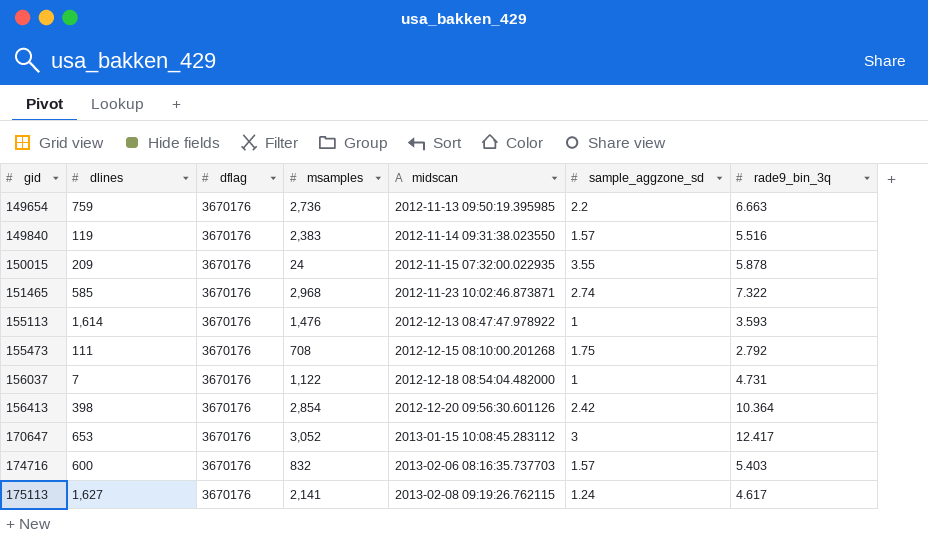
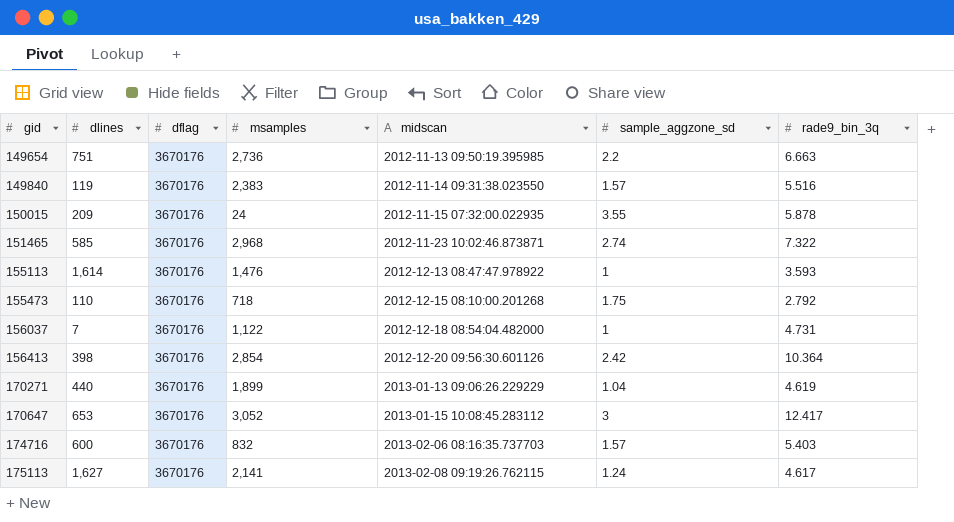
149654 | dlines: 759 -> 751
155473 | dlines: 111 -> 110
155473 | msamples: 708 -> 718
row 170271: none -> 440 | 3670176 | 1,899 | 2013-01-13 09:06:26.229229 | 1.04 | 4.619

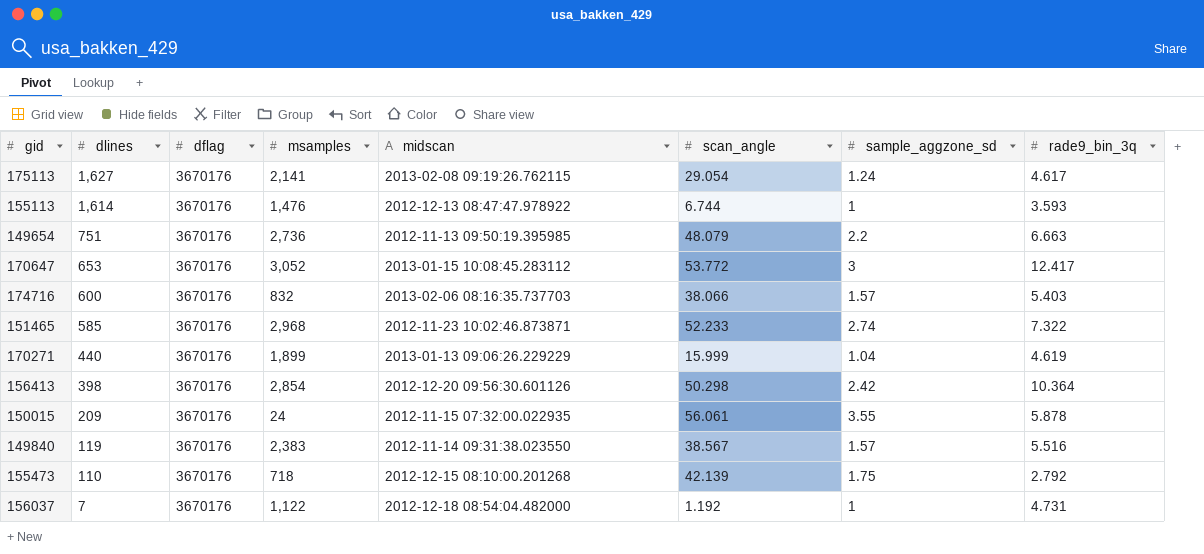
row order: gid ascending -> dlines descending
column scan_angle | position: none -> 6

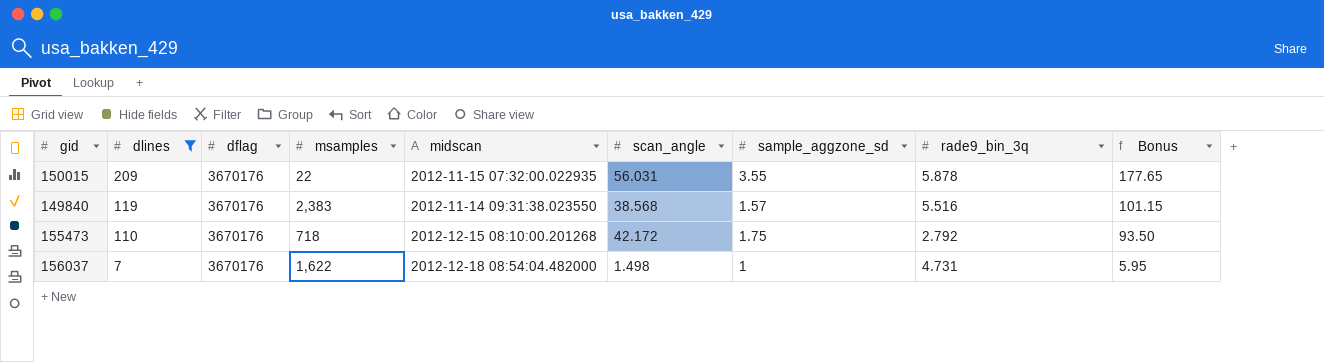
filter: none -> dlines <= 209
column Bonus | formula: none -> [dlines] * 0.85
150015 | msamples: 24 -> 22
150015 | scan_angle: 56.061 -> 56.031
149840 | scan_angle: 38.567 -> 38.568
155473 | scan_angle: 42.139 -> 42.172
156037 | msamples: 1,122 -> 1,622
156037 | scan_angle: 1.192 -> 1.498

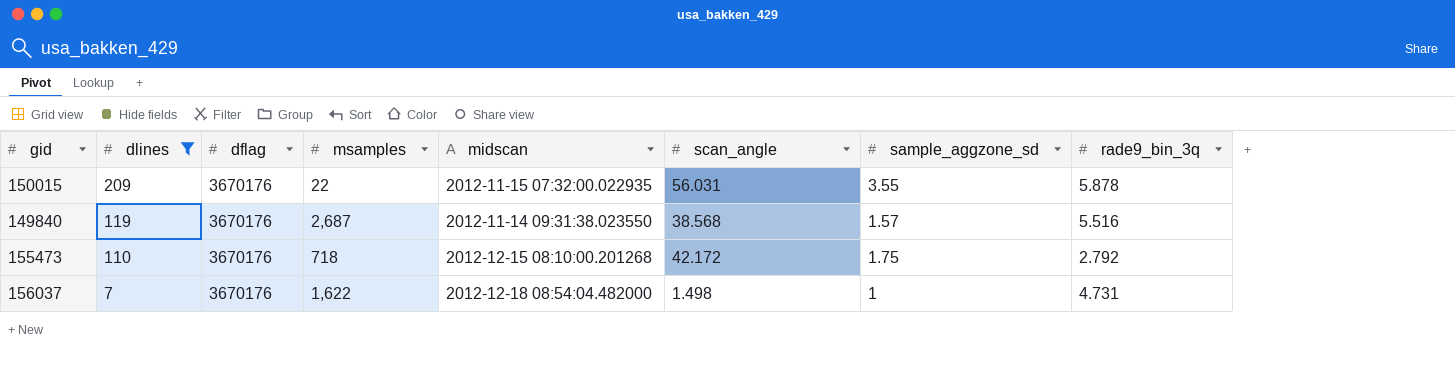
column Bonus | formula: [dlines] * 0.85 -> none
149840 | msamples: 2,383 -> 2,687

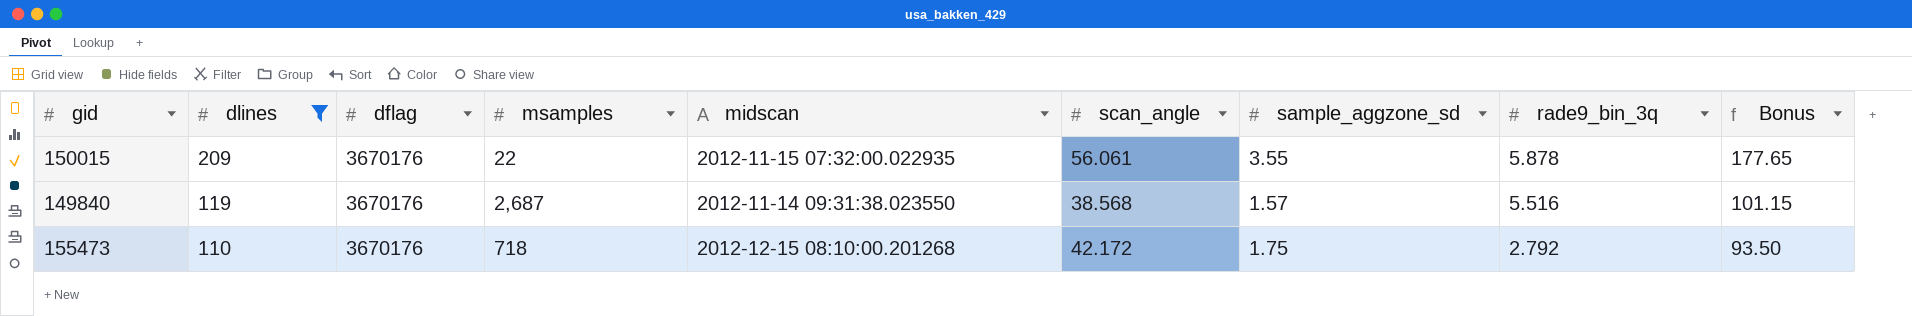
column Bonus | formula: none -> [dlines] * 0.85
row 156037: 7 | 3670176 | 1,622 | 2012-12-18 08:54:04.482000 | 1.498 | 1 | 4.731 -> none
150015 | scan_angle: 56.031 -> 56.061

